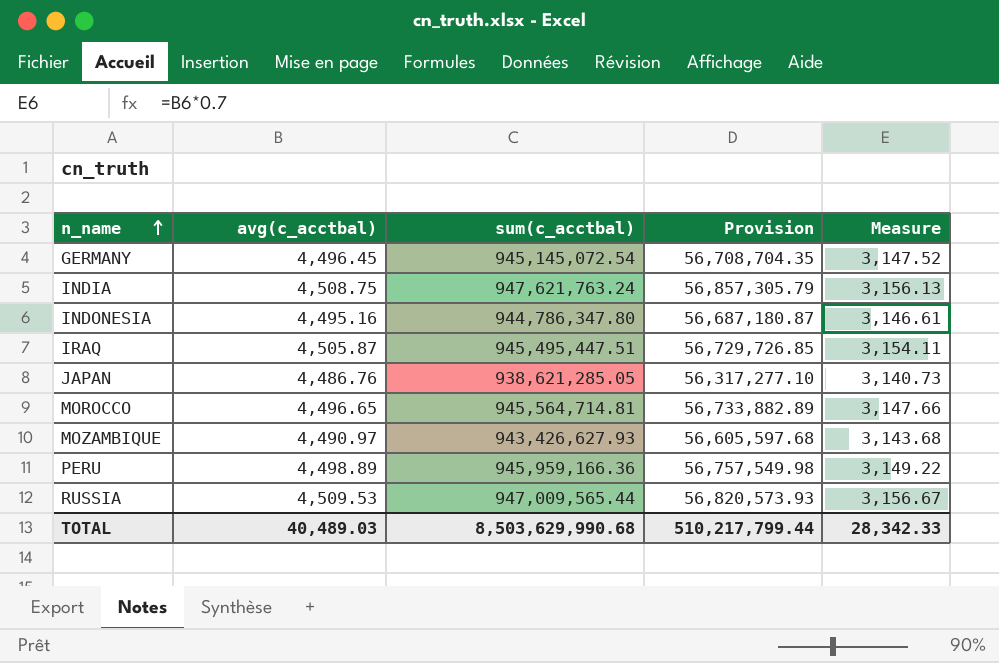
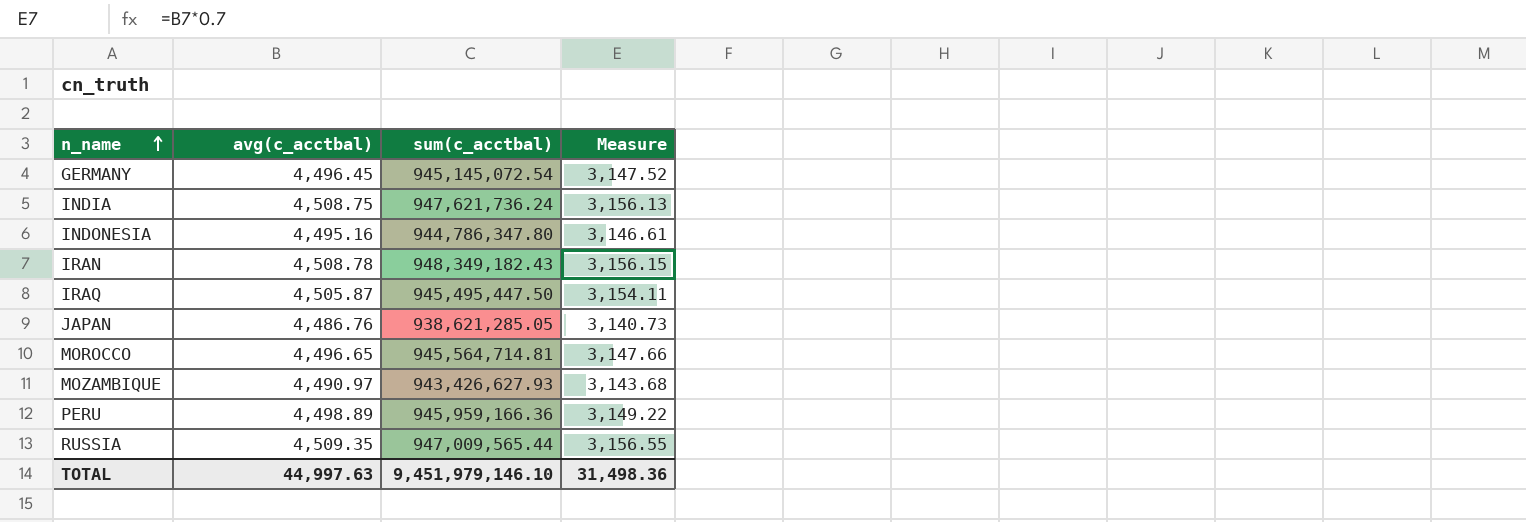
column Provision | formula: [sum(c_acctbal)] * 0.06 -> none
INDIA | sum(c_acctbal): 947,621,763.24 -> 947,621,736.24
row IRAN: none -> 4,508.78 | 948,349,182.43 | 3,156.15
IRAQ | sum(c_acctbal): 945,495,447.51 -> 945,495,447.50
RUSSIA | avg(c_acctbal): 4,509.53 -> 4,509.35
RUSSIA | Measure: 3,156.67 -> 3,156.55
TOTAL | avg(c_acctbal): 40,489.03 -> 44,997.63
TOTAL | sum(c_acctbal): 8,503,629,990.68 -> 9,451,979,146.10
TOTAL | Measure: 28,342.33 -> 31,498.36

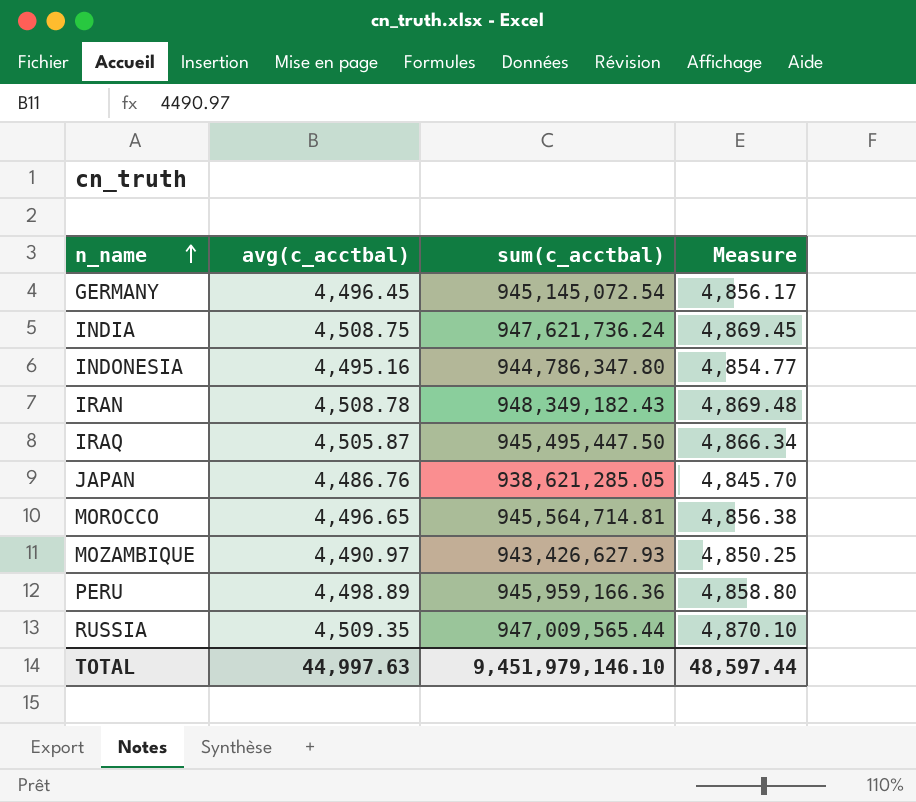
column Measure | formula: [avg(c_acctbal)] * 0.7 -> [avg(c_acctbal)] * 1.08
TOTAL | Measure: 31,498.36 -> 48,597.44

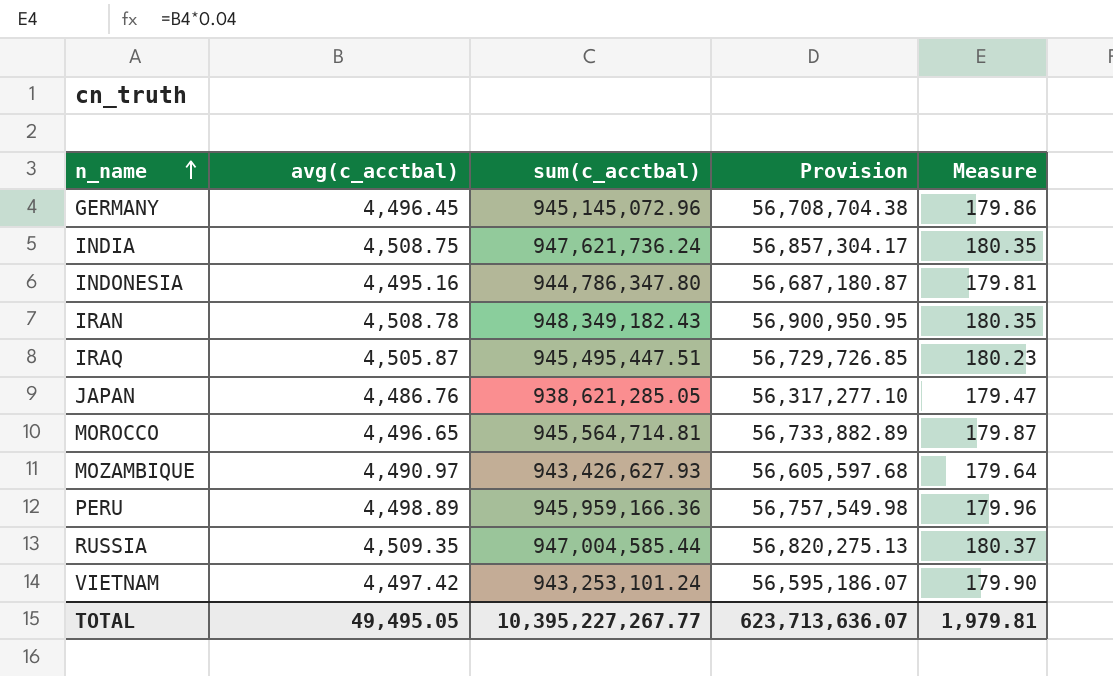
column Provision | formula: none -> [sum(c_acctbal)] * 0.06
column Measure | formula: [avg(c_acctbal)] * 1.08 -> [avg(c_acctbal)] * 0.04
GERMANY | sum(c_acctbal): 945,145,072.54 -> 945,145,072.96
IRAQ | sum(c_acctbal): 945,495,447.50 -> 945,495,447.51
RUSSIA | sum(c_acctbal): 947,009,565.44 -> 947,004,585.44
row VIETNAM: none -> 4,497.42 | 943,253,101.24 | 56,595,186.07 | 179.90
TOTAL | avg(c_acctbal): 44,997.63 -> 49,495.05
TOTAL | sum(c_acctbal): 9,451,979,146.10 -> 10,395,227,267.77
TOTAL | Measure: 48,597.44 -> 1,979.81

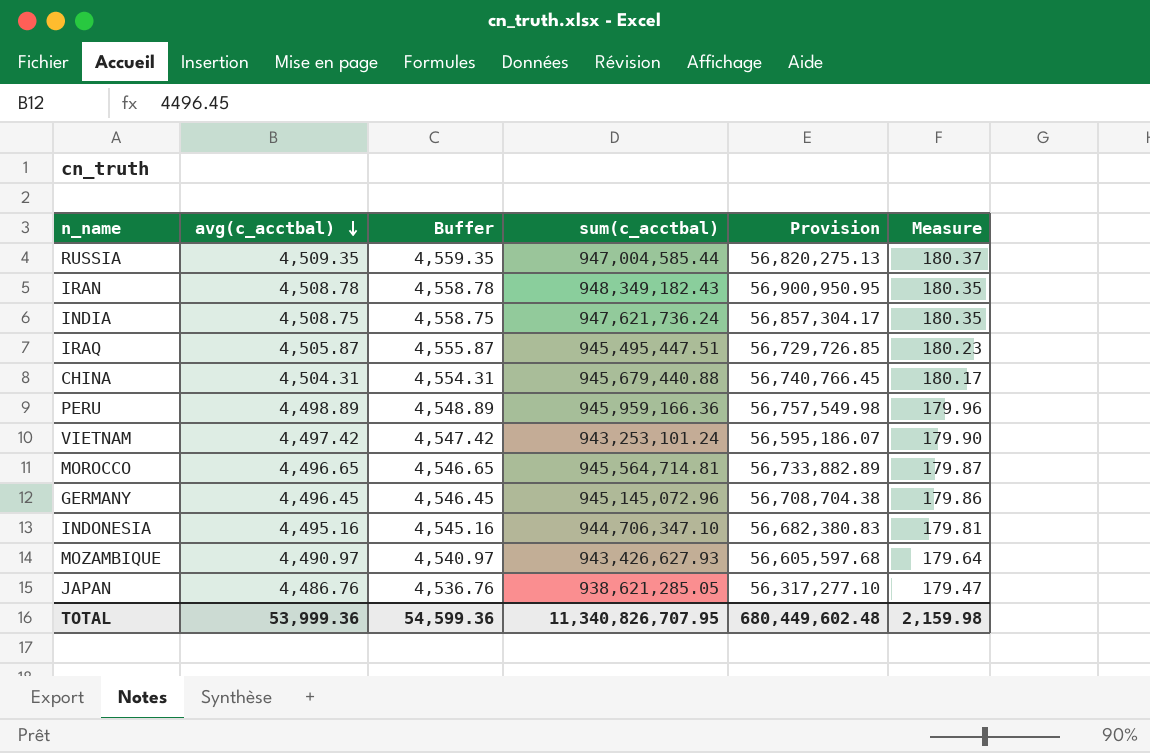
row order: n_name ascending -> avg(c_acctbal) descending
column Buffer | formula: none -> [avg(c_acctbal)] + 50
row CHINA: none -> 4,504.31 | 4,554.31 | 945,679,440.88 | 56,740,766.45 | 180.17
INDONESIA | sum(c_acctbal): 944,786,347.80 -> 944,706,347.10
INDONESIA | Provision: 56,687,180.87 -> 56,682,380.83
TOTAL | avg(c_acctbal): 49,495.05 -> 53,999.36
TOTAL | sum(c_acctbal): 10,395,227,267.77 -> 11,340,826,707.95
TOTAL | Provision: 623,713,636.07 -> 680,449,602.48
TOTAL | Measure: 1,979.81 -> 2,159.98

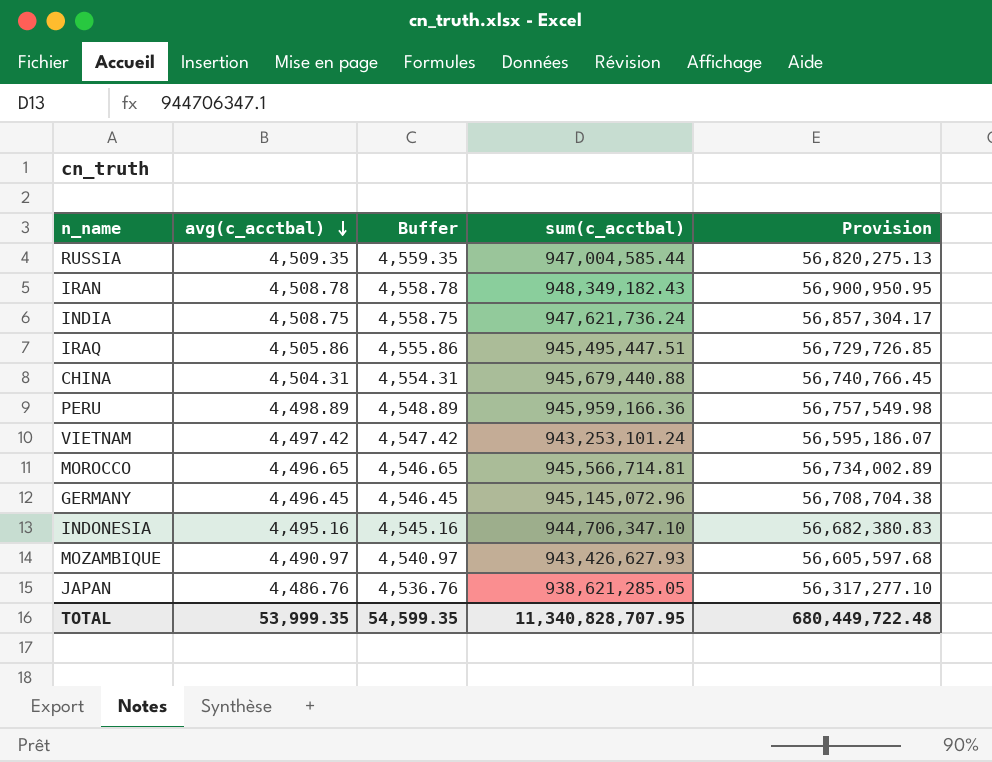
column Measure | formula: [avg(c_acctbal)] * 0.04 -> none
IRAQ | avg(c_acctbal): 4,505.87 -> 4,505.86
IRAQ | Buffer: 4,555.87 -> 4,555.86
MOROCCO | sum(c_acctbal): 945,564,714.81 -> 945,566,714.81
MOROCCO | Provision: 56,733,882.89 -> 56,734,002.89
TOTAL | avg(c_acctbal): 53,999.36 -> 53,999.35
TOTAL | Buffer: 54,599.36 -> 54,599.35
TOTAL | sum(c_acctbal): 11,340,826,707.95 -> 11,340,828,707.95
TOTAL | Provision: 680,449,602.48 -> 680,449,722.48

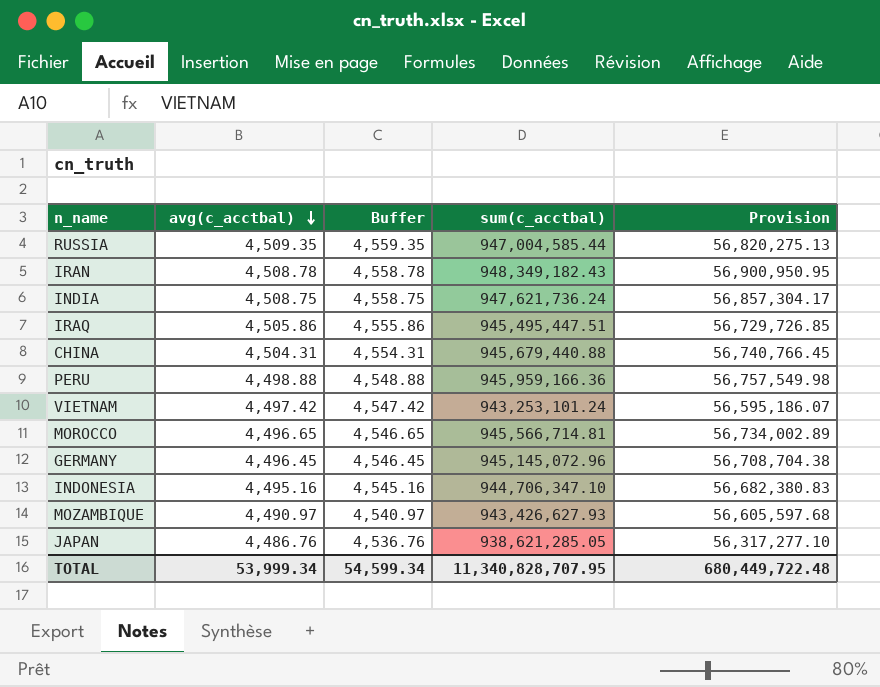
PERU | avg(c_acctbal): 4,498.89 -> 4,498.88
PERU | Buffer: 4,548.89 -> 4,548.88
TOTAL | avg(c_acctbal): 53,999.35 -> 53,999.34
TOTAL | Buffer: 54,599.35 -> 54,599.34

